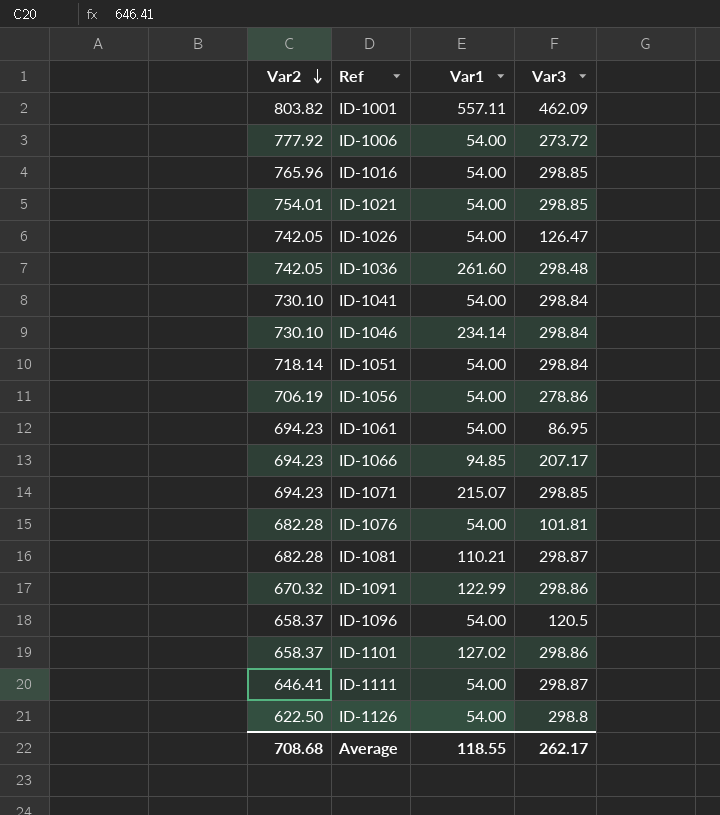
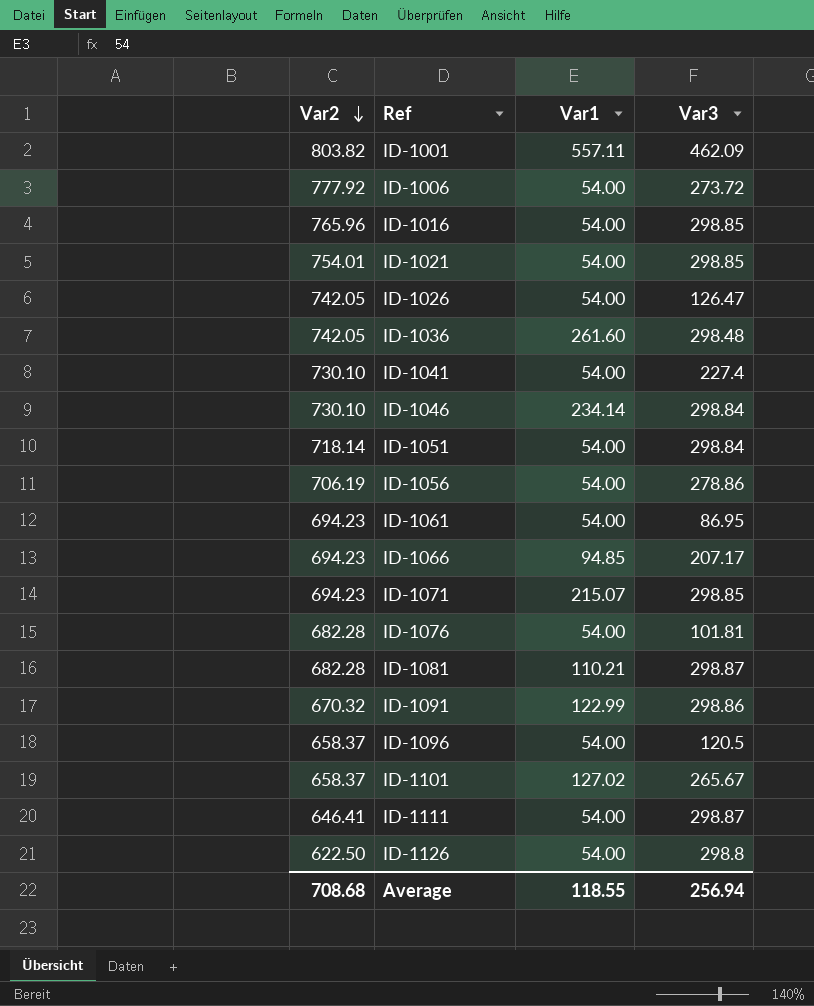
ID-1041 | Var3: 298.84 -> 227.4
ID-1101 | Var3: 298.86 -> 265.67
Average | Var3: 262.17 -> 256.94

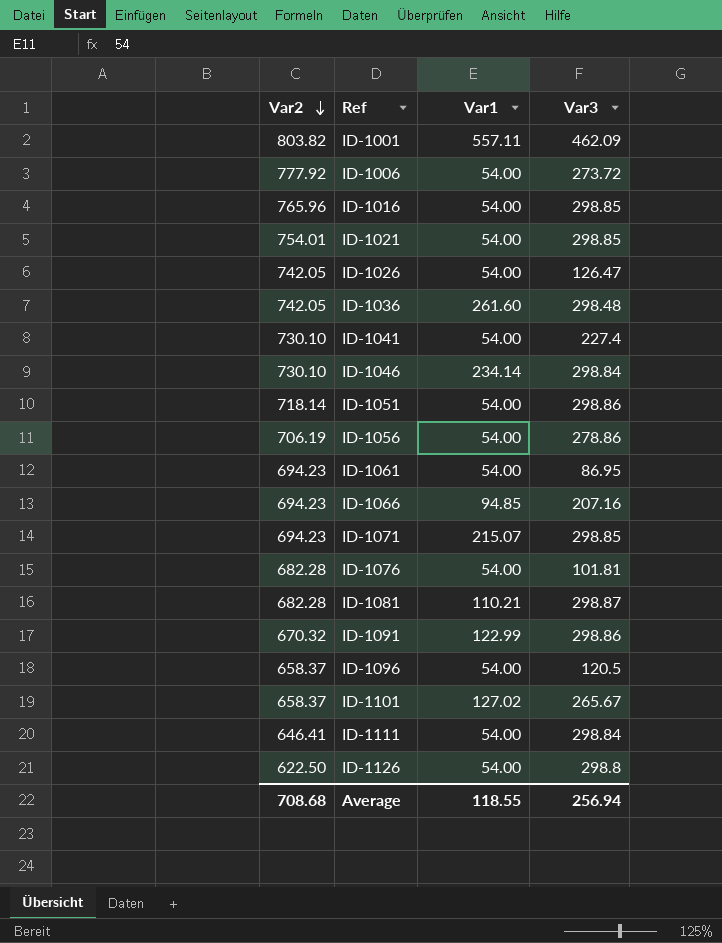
ID-1051 | Var3: 298.84 -> 298.86
ID-1066 | Var3: 207.17 -> 207.16
ID-1111 | Var3: 298.87 -> 298.84

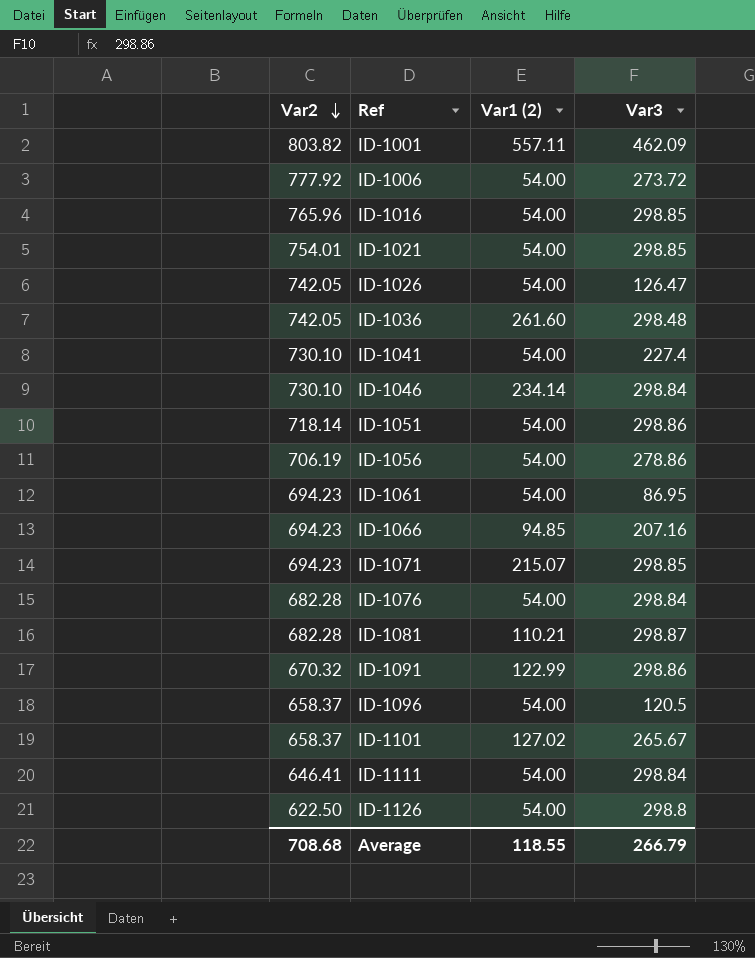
column name: Var1 -> Var1 (2)
ID-1076 | Var3: 101.81 -> 298.84
Average | Var3: 256.94 -> 266.79

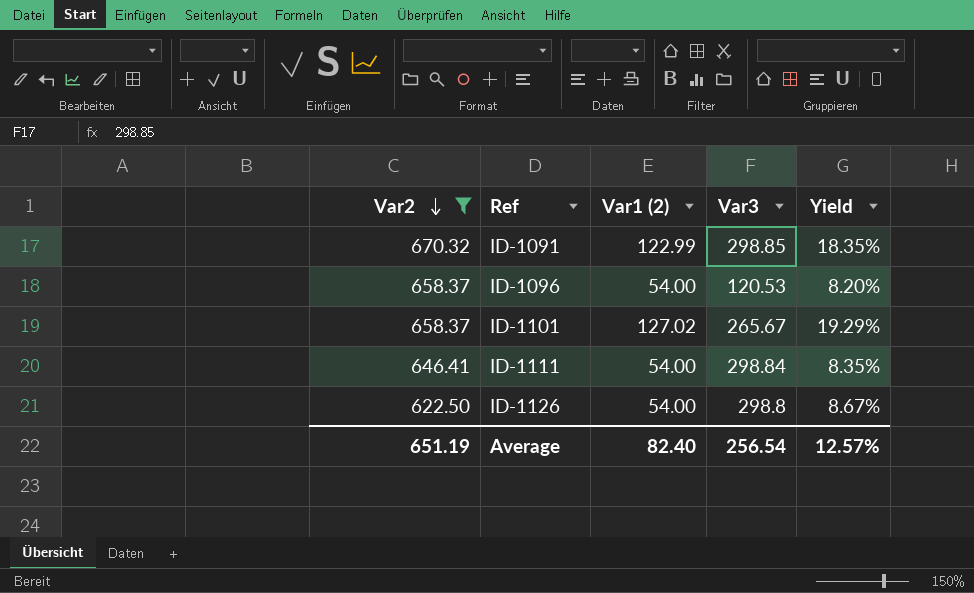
filter: none -> Var2 <= 670.32
column Yield | formula: none -> [Var1 (2)] / [Var2]
ID-1091 | Var3: 298.86 -> 298.85
ID-1096 | Var3: 120.5 -> 120.53
Average | Var2: 708.68 -> 651.19
Average | Var1 (2): 118.55 -> 82.40
Average | Var3: 266.79 -> 256.54

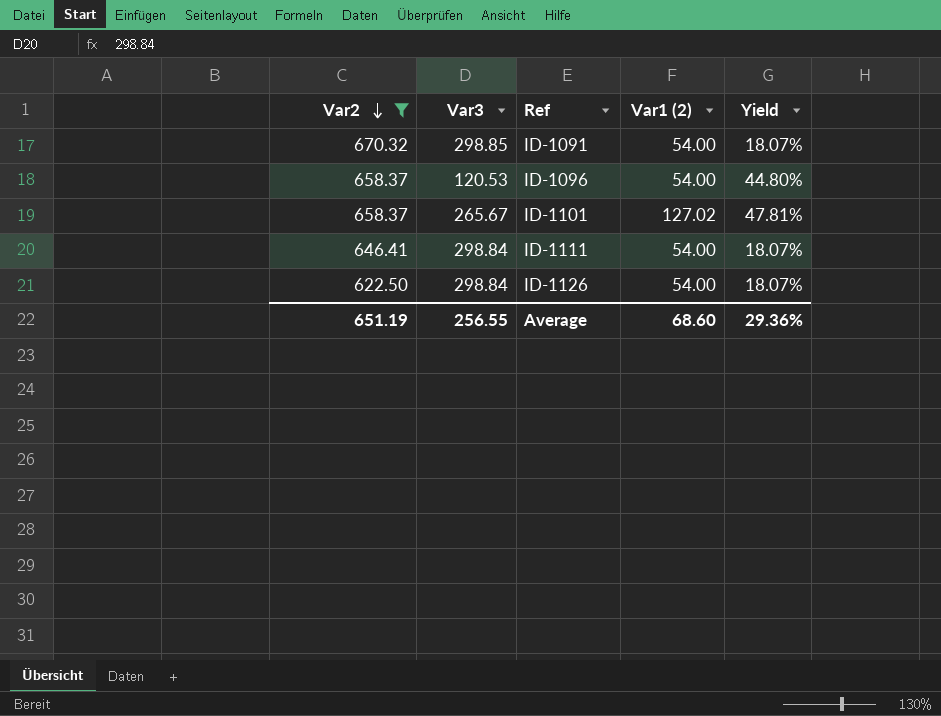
column Var3 | position: 4 -> 2
column Yield | formula: [Var1 (2)] / [Var2] -> [Var1 (2)] / [Var3]
ID-1091 | Var1 (2): 122.99 -> 54.00
ID-1126 | Var3: 298.8 -> 298.84
Average | Var3: 256.54 -> 256.55
Average | Var1 (2): 82.40 -> 68.60
Average | Yield: 12.57% -> 29.36%

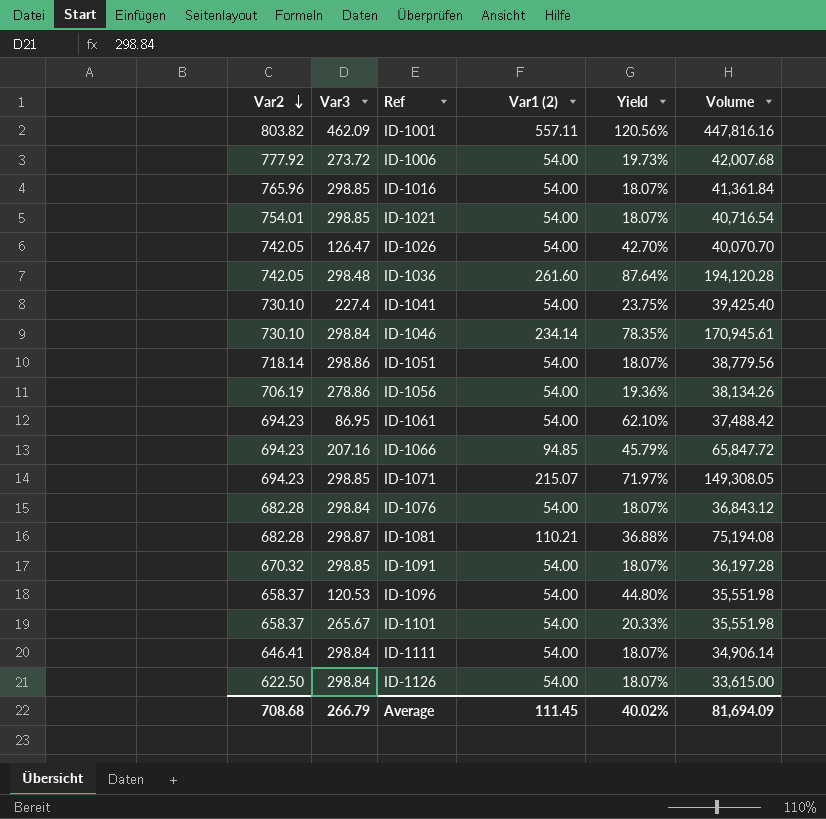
filter: Var2 <= 670.32 -> none
column Volume | formula: none -> [Var2] * [Var1 (2)]
ID-1101 | Var1 (2): 127.02 -> 54.00
ID-1101 | Yield: 47.81% -> 20.33%
Average | Var2: 651.19 -> 708.68
Average | Var3: 256.55 -> 266.79
Average | Var1 (2): 68.60 -> 111.45
Average | Yield: 29.36% -> 40.02%

